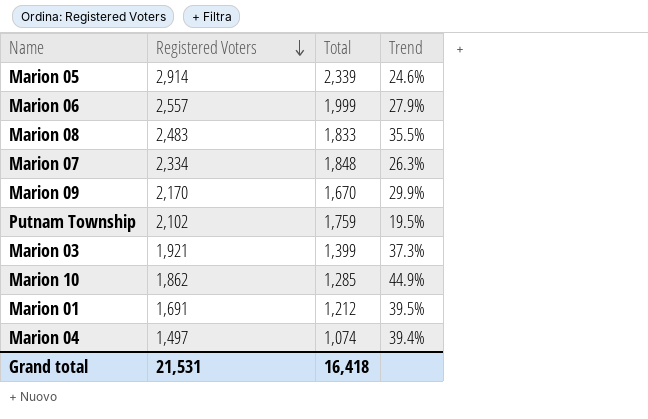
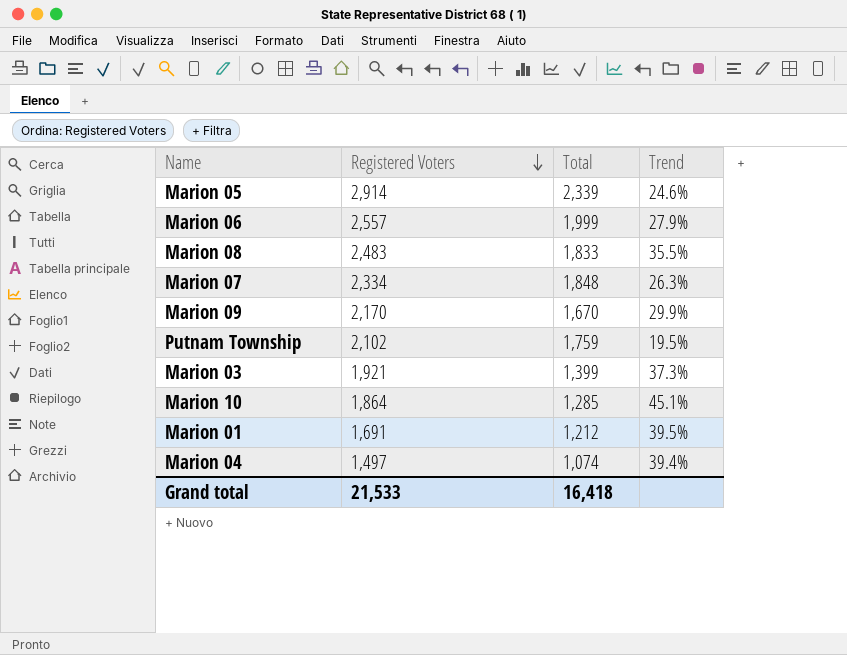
Marion 10 | Registered Voters: 1,862 -> 1,864
Marion 10 | Trend: 44.9% -> 45.1%
Grand total | Registered Voters: 21,531 -> 21,533

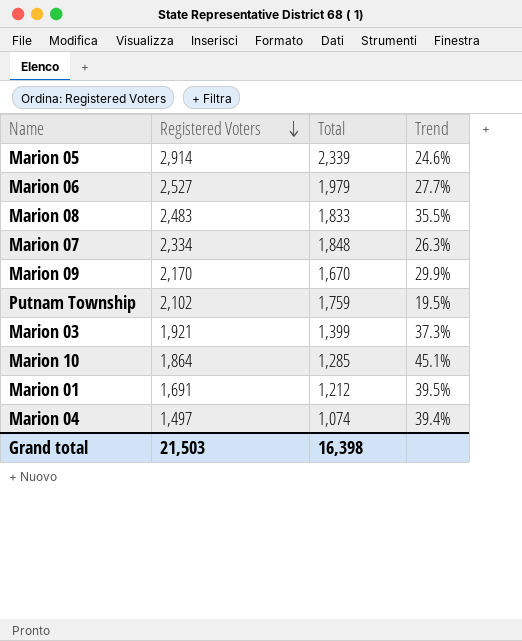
Marion 06 | Registered Voters: 2,557 -> 2,527
Marion 06 | Total: 1,999 -> 1,979
Marion 06 | Trend: 27.9% -> 27.7%
Grand total | Registered Voters: 21,533 -> 21,503
Grand total | Total: 16,418 -> 16,398

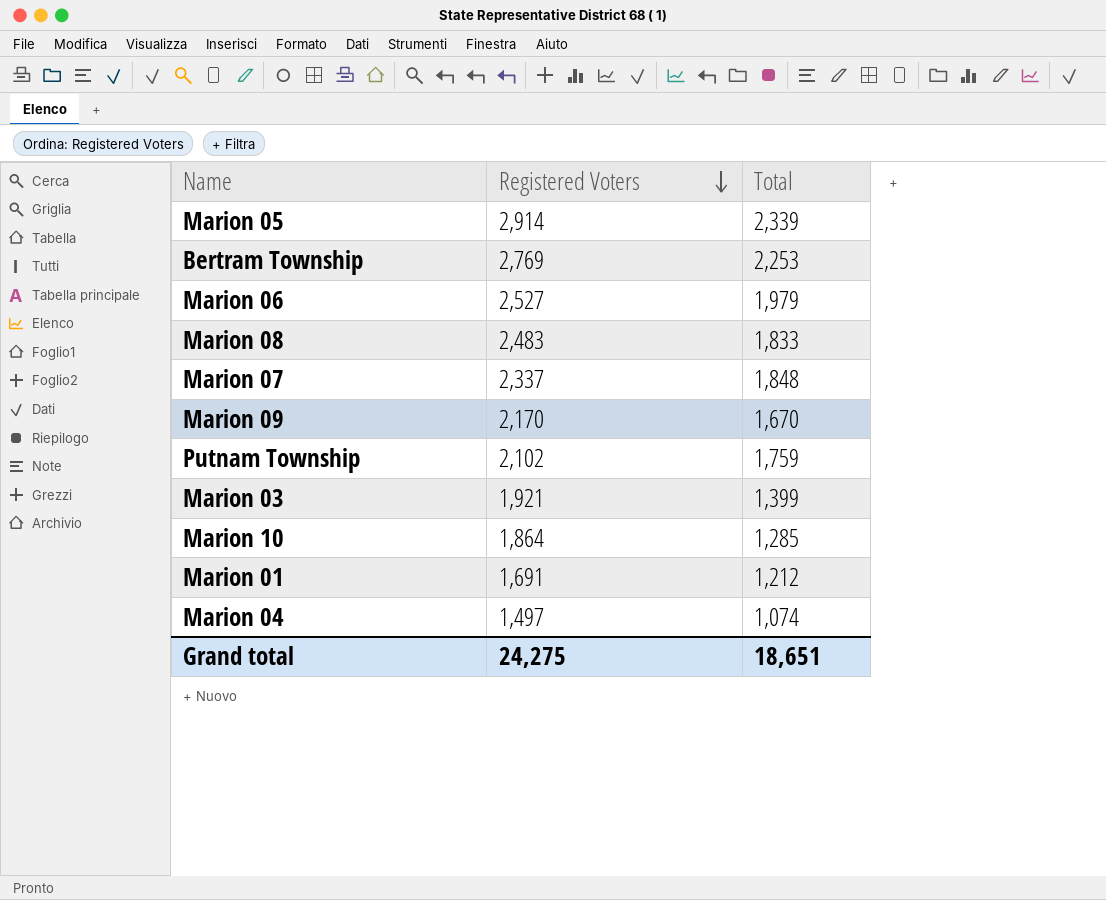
column Trend | formula: ([Registered Voters] - [Total]) / [Total] -> none
row Bertram Township: none -> 2,769 | 2,253
Marion 07 | Registered Voters: 2,334 -> 2,337
Grand total | Registered Voters: 21,503 -> 24,275
Grand total | Total: 16,398 -> 18,651

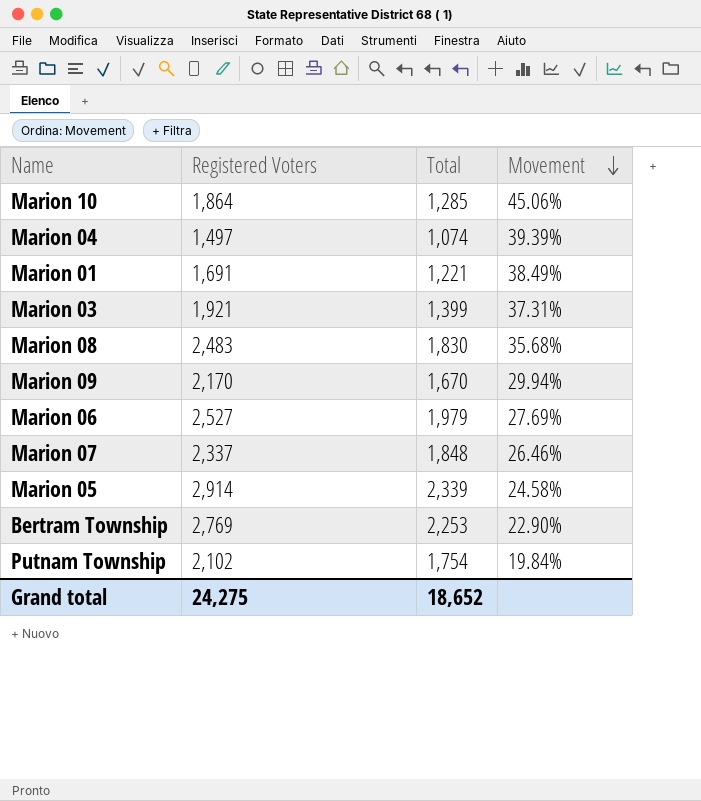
row order: Registered Voters descending -> Movement descending
column Movement | formula: none -> ([Registered Voters] - [Total]) / [Total]
Marion 01 | Total: 1,212 -> 1,221
Marion 08 | Total: 1,833 -> 1,830
Putnam Township | Total: 1,759 -> 1,754
Grand total | Total: 18,651 -> 18,652

